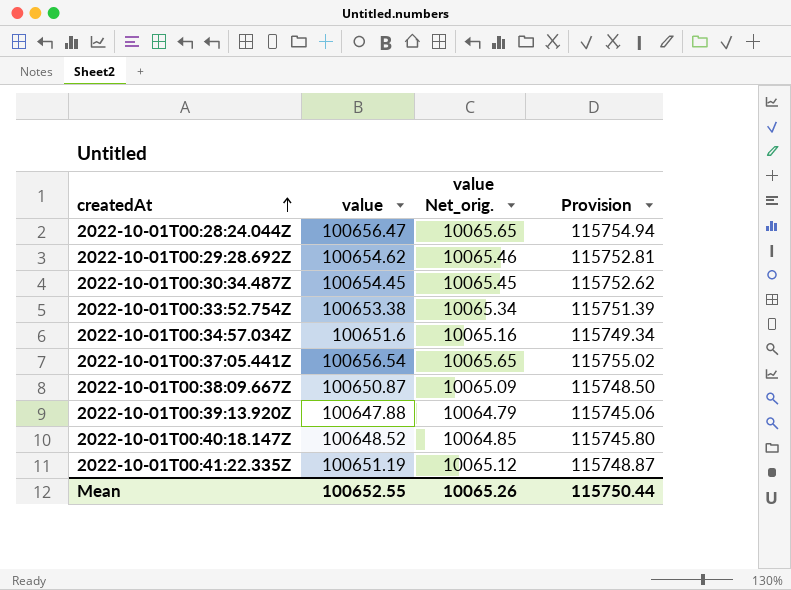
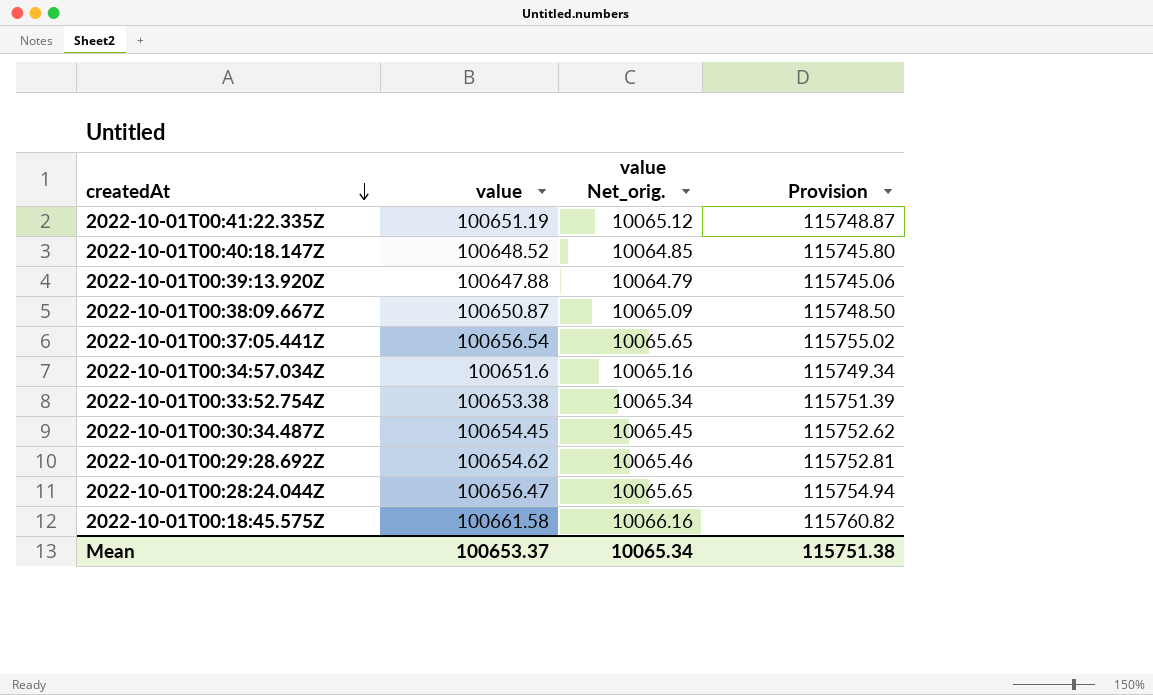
row order: createdAt ascending -> createdAt descending
row 2022-10-01T00:18:45.575Z: none -> 100661.58 | 10066.16 | 115760.82
Mean | value: 100652.55 -> 100653.37
Mean | value Net_orig.: 10065.26 -> 10065.34
Mean | Provision: 115750.44 -> 115751.38

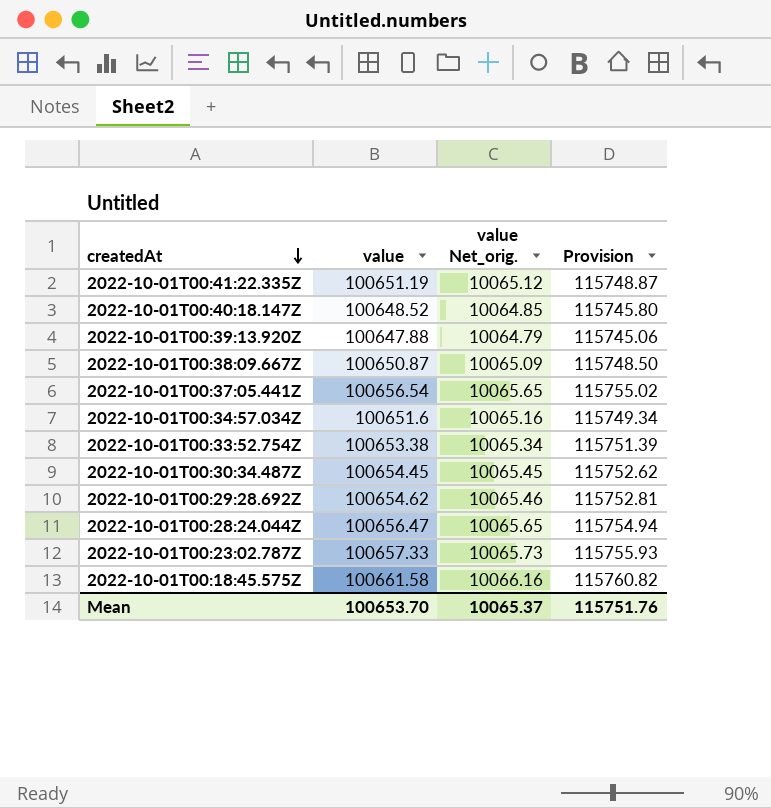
row 2022-10-01T00:23:02.787Z: none -> 100657.33 | 10065.73 | 115755.93
Mean | value: 100653.37 -> 100653.70
Mean | value Net_orig.: 10065.34 -> 10065.37
Mean | Provision: 115751.38 -> 115751.76

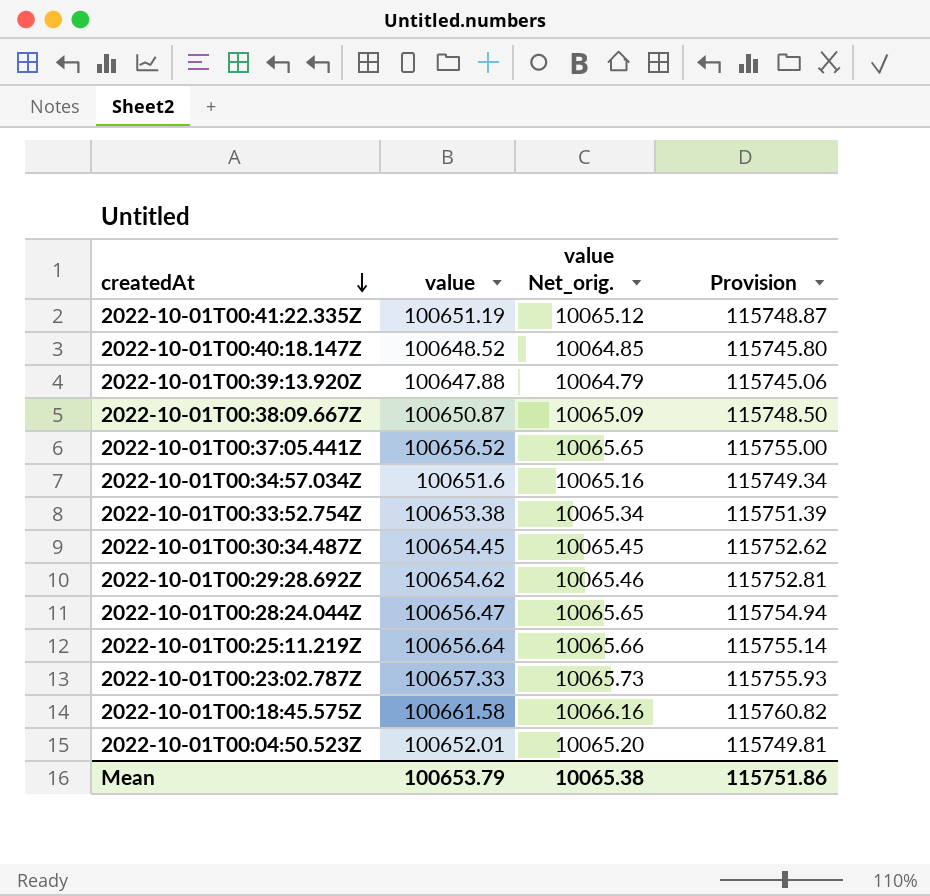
2022-10-01T00:37:05.441Z | value: 100656.54 -> 100656.52
2022-10-01T00:37:05.441Z | Provision: 115755.02 -> 115755.00
row 2022-10-01T00:25:11.219Z: none -> 100656.64 | 10065.66 | 115755.14
row 2022-10-01T00:04:50.523Z: none -> 100652.01 | 10065.20 | 115749.81
Mean | value: 100653.70 -> 100653.79
Mean | value Net_orig.: 10065.37 -> 10065.38
Mean | Provision: 115751.76 -> 115751.86

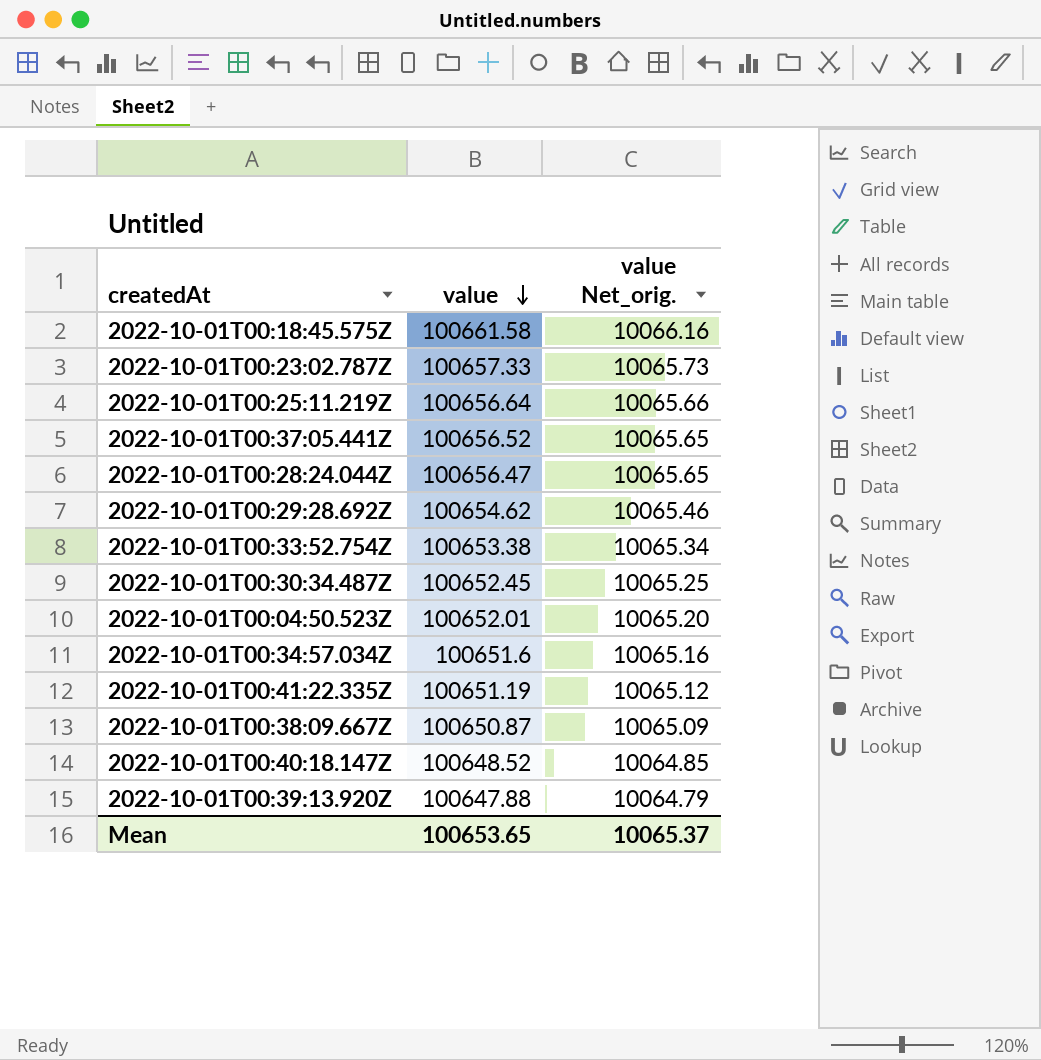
row order: createdAt descending -> value descending
column Provision | formula: [value] * 1.15 -> none
2022-10-01T00:30:34.487Z | value: 100654.45 -> 100652.45
2022-10-01T00:30:34.487Z | value Net_orig.: 10065.45 -> 10065.25
Mean | value: 100653.79 -> 100653.65
Mean | value Net_orig.: 10065.38 -> 10065.37

